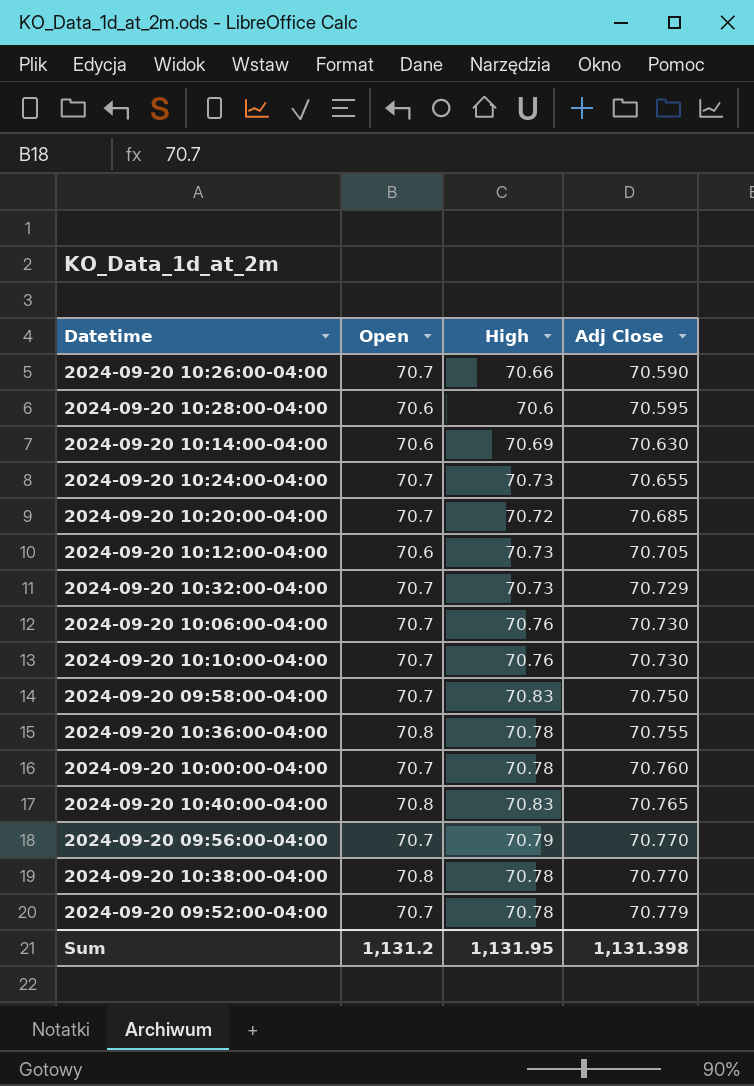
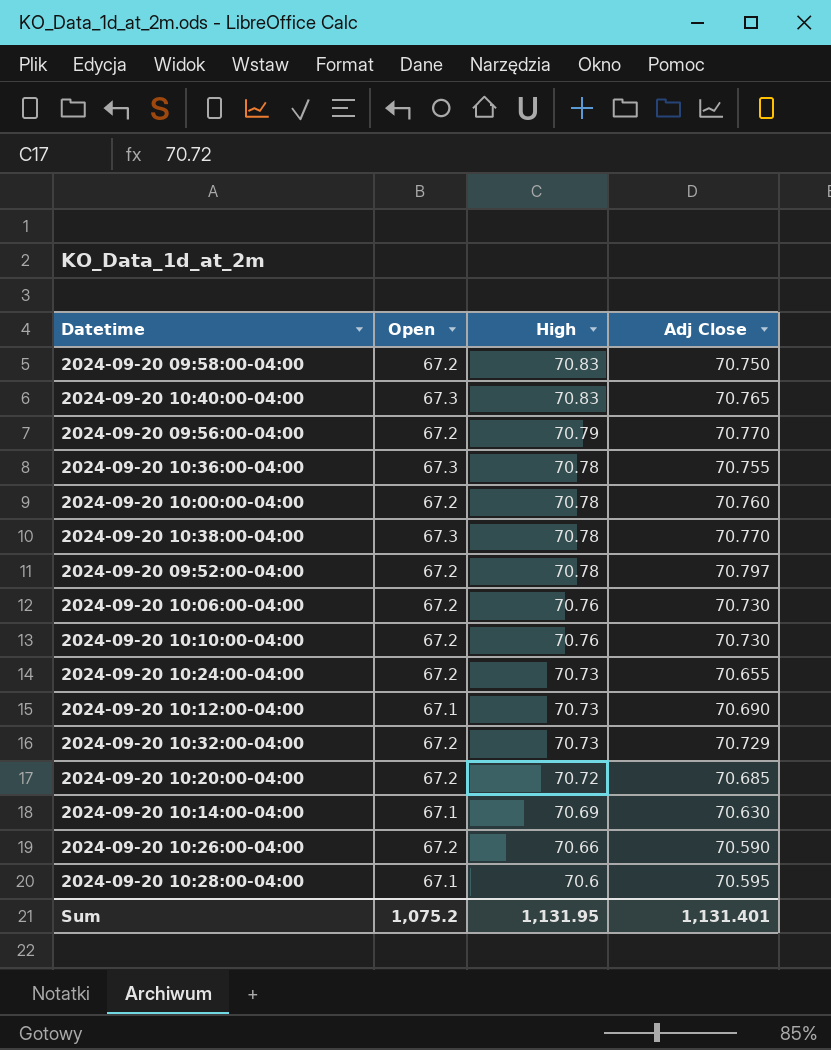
row order: Adj Close ascending -> High descending
2024-09-20 09:58:00-04:00 | Open: 70.7 -> 67.2
2024-09-20 10:40:00-04:00 | Open: 70.8 -> 67.3
2024-09-20 09:56:00-04:00 | Open: 70.7 -> 67.2
2024-09-20 10:36:00-04:00 | Open: 70.8 -> 67.3
2024-09-20 10:00:00-04:00 | Open: 70.7 -> 67.2
2024-09-20 10:38:00-04:00 | Open: 70.8 -> 67.3
2024-09-20 09:52:00-04:00 | Open: 70.7 -> 67.2
2024-09-20 09:52:00-04:00 | Adj Close: 70.779 -> 70.797
2024-09-20 10:06:00-04:00 | Open: 70.7 -> 67.2
2024-09-20 10:10:00-04:00 | Open: 70.7 -> 67.2
2024-09-20 10:24:00-04:00 | Open: 70.7 -> 67.2
2024-09-20 10:12:00-04:00 | Open: 70.6 -> 67.1
2024-09-20 10:12:00-04:00 | Adj Close: 70.705 -> 70.690
2024-09-20 10:32:00-04:00 | Open: 70.7 -> 67.2
2024-09-20 10:20:00-04:00 | Open: 70.7 -> 67.2
2024-09-20 10:14:00-04:00 | Open: 70.6 -> 67.1
2024-09-20 10:26:00-04:00 | Open: 70.7 -> 67.2
2024-09-20 10:28:00-04:00 | Open: 70.6 -> 67.1
Sum | Open: 1,131.2 -> 1,075.2
Sum | Adj Close: 1,131.398 -> 1,131.401

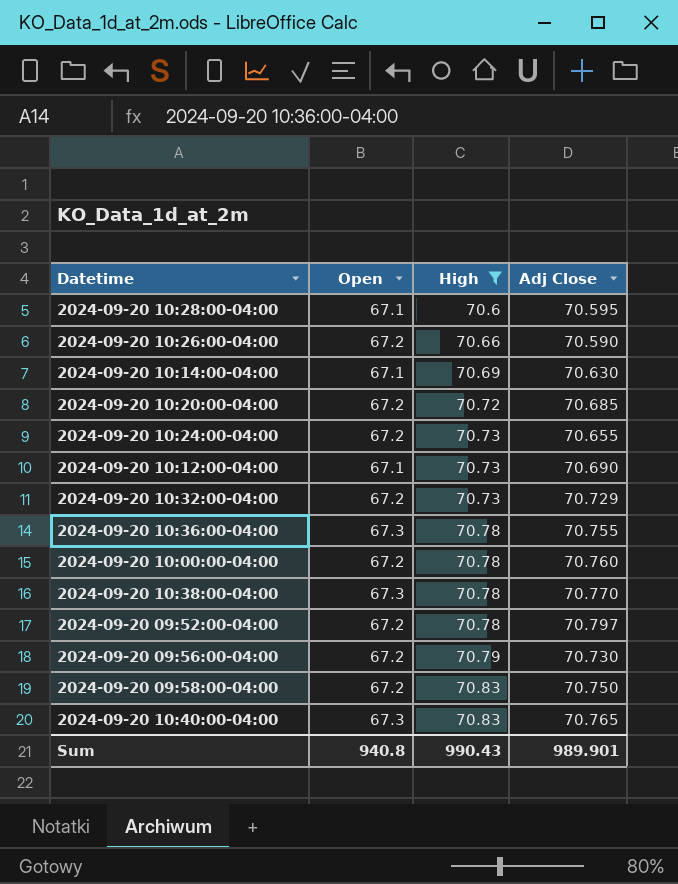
filter: none -> High != 70.76
row order: High descending -> High ascending
2024-09-20 09:56:00-04:00 | Adj Close: 70.770 -> 70.730
Sum | Open: 1,075.2 -> 940.8
Sum | High: 1,131.95 -> 990.43
Sum | Adj Close: 1,131.401 -> 989.901

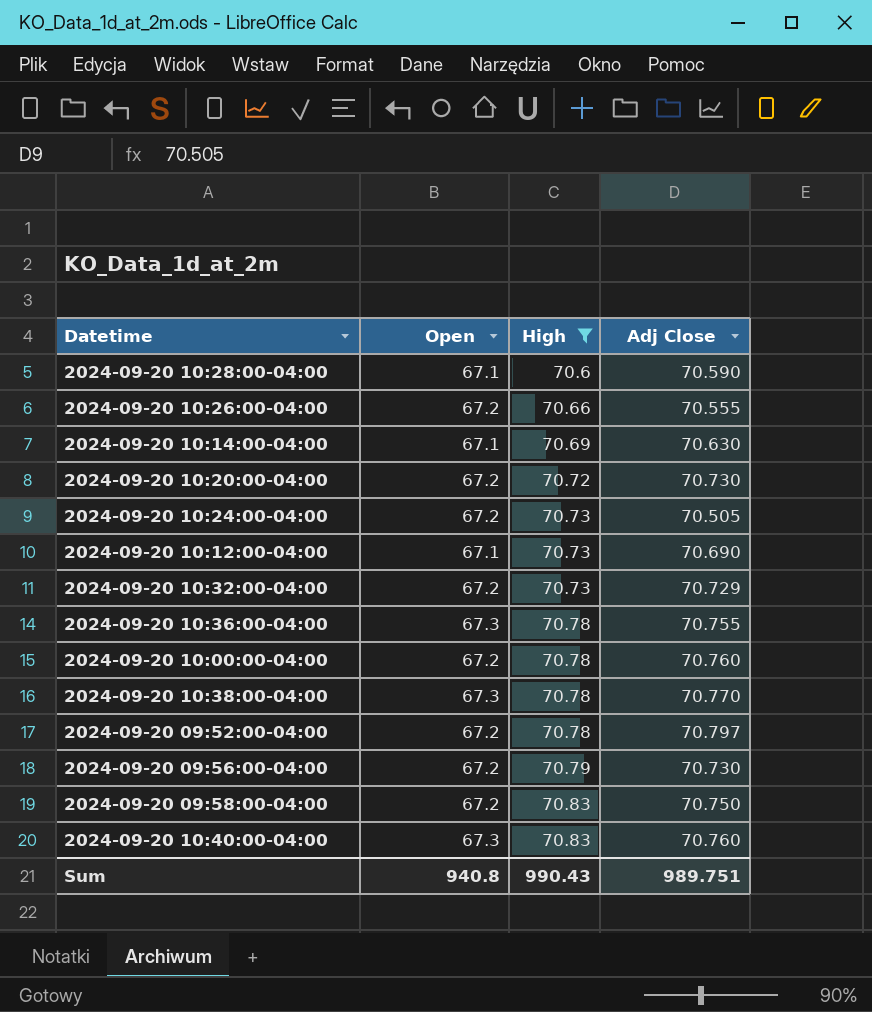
2024-09-20 10:28:00-04:00 | Adj Close: 70.595 -> 70.590
2024-09-20 10:26:00-04:00 | Adj Close: 70.590 -> 70.555
2024-09-20 10:20:00-04:00 | Adj Close: 70.685 -> 70.730
2024-09-20 10:24:00-04:00 | Adj Close: 70.655 -> 70.505
2024-09-20 10:40:00-04:00 | Adj Close: 70.765 -> 70.760
Sum | Adj Close: 989.901 -> 989.751

